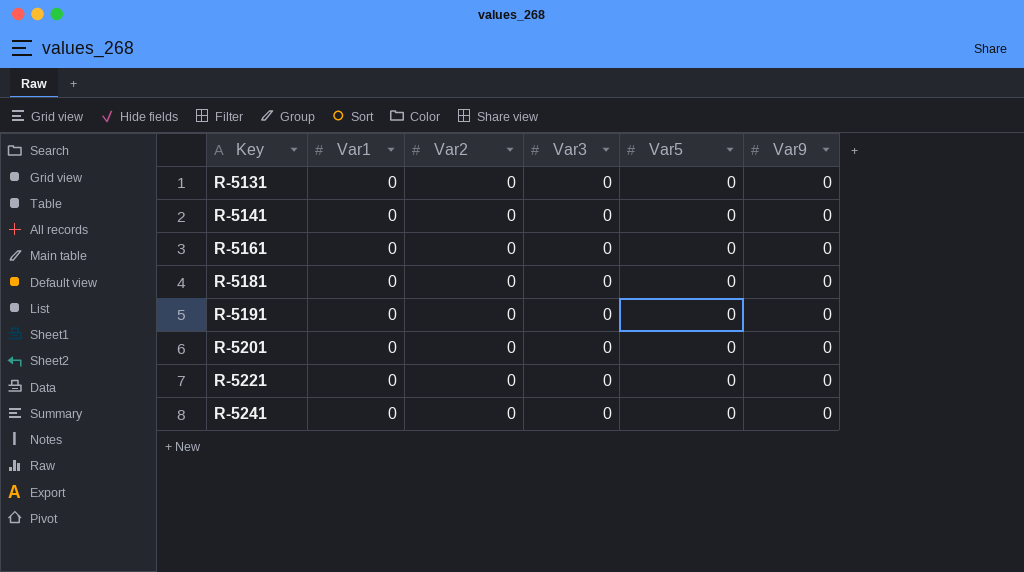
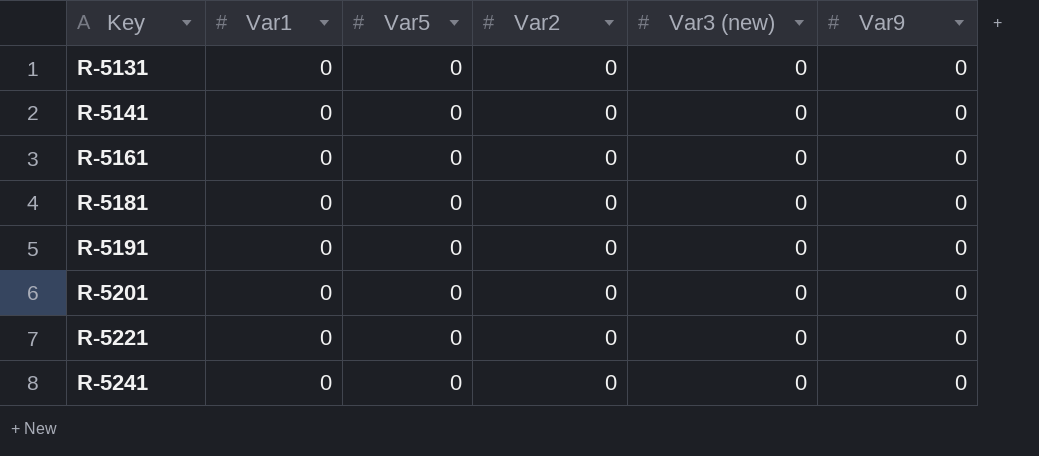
column Var5 | position: 5 -> 3
column name: Var3 -> Var3 (new)

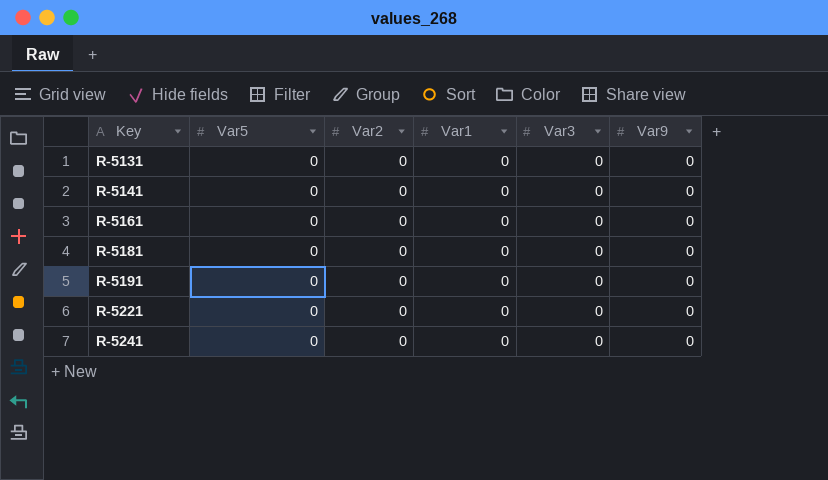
column Var1 | position: 2 -> 4
column name: Var3 (new) -> Var3
row R-5201: 0 | 0 | 0 | 0 | 0 -> none

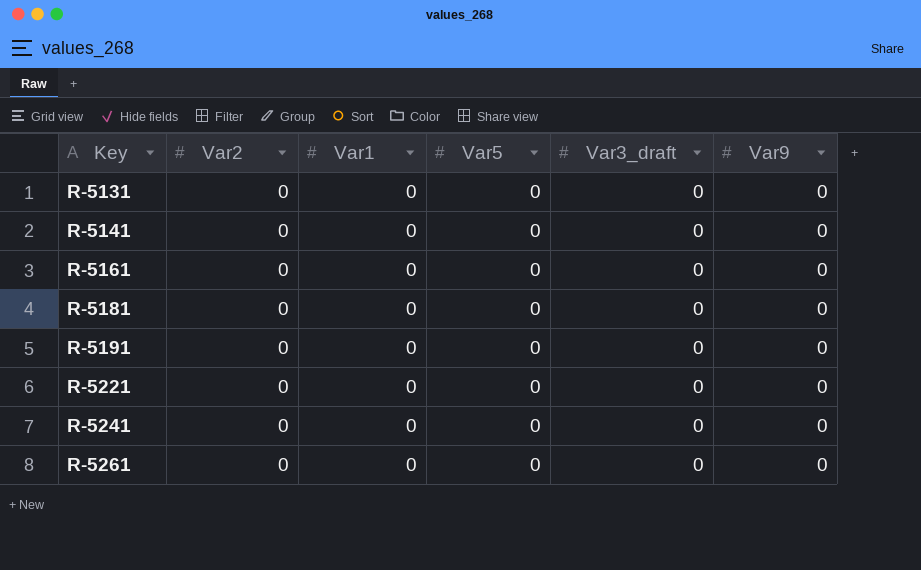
column Var5 | position: 2 -> 4
column name: Var3 -> Var3_draft
row R-5261: none -> 0 | 0 | 0 | 0 | 0

